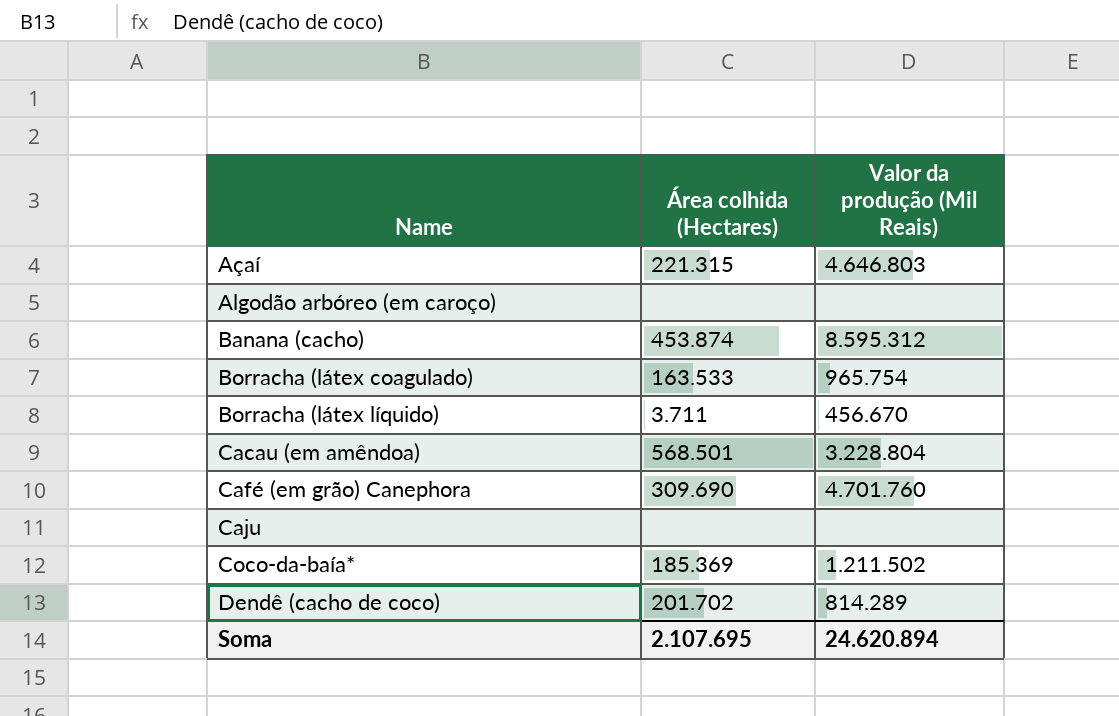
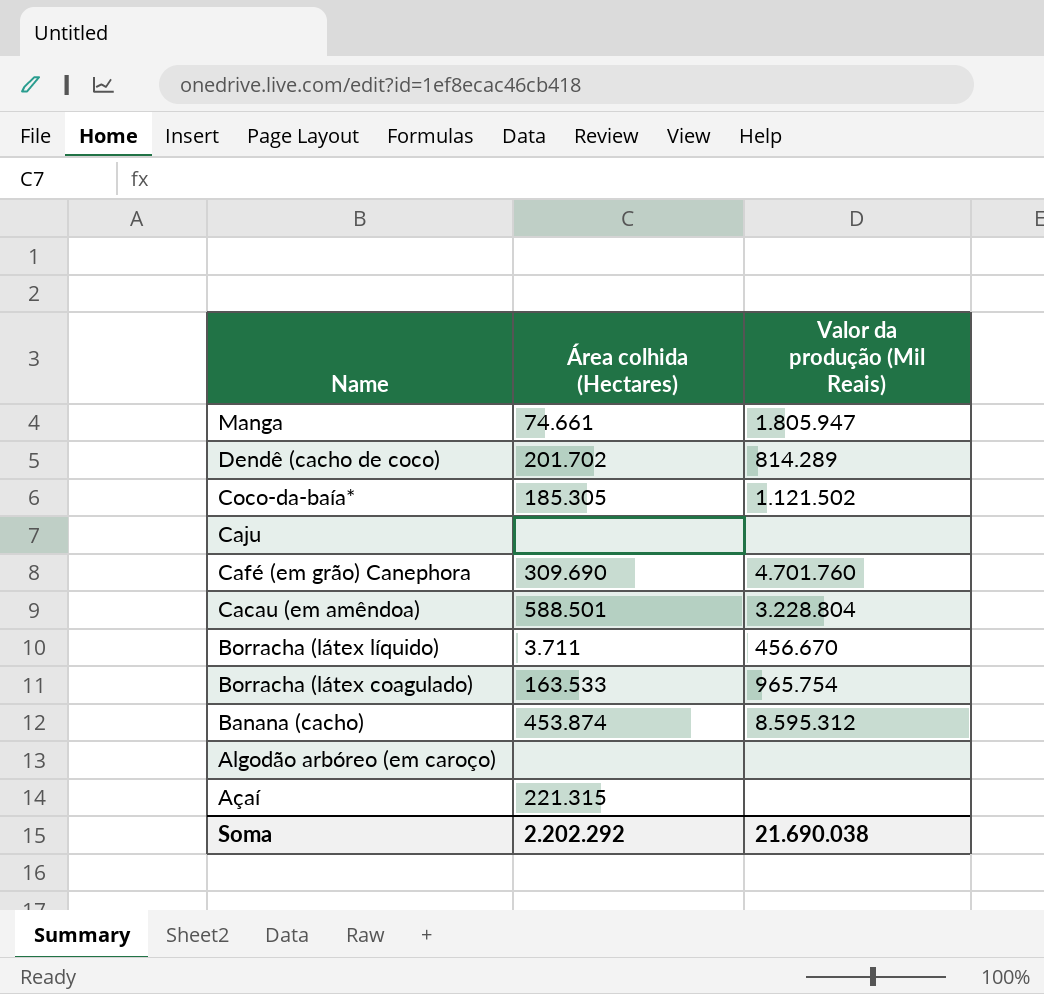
row order: Name ascending -> Name descending
row Manga: none -> 74.661 | 1.805.947
Coco-da-baía* | Área colhida (Hectares): 185.369 -> 185.305
Coco-da-baía* | Valor da produção (Mil Reais): 1.211.502 -> 1.121.502
Cacau (em amêndoa) | Área colhida (Hectares): 568.501 -> 588.501
Açaí | Valor da produção (Mil Reais): 4.646.803 -> none
Soma | Área colhida (Hectares): 2.107.695 -> 2.202.292
Soma | Valor da produção (Mil Reais): 24.620.894 -> 21.690.038

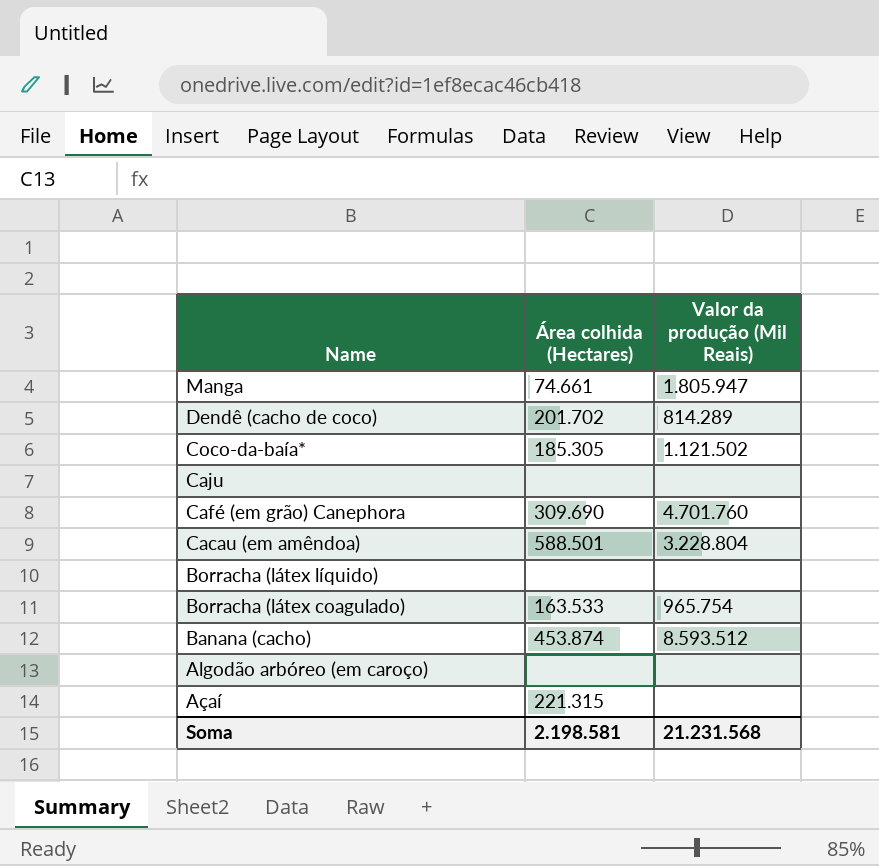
Borracha (látex líquido) | Área colhida (Hectares): 3.711 -> none
Borracha (látex líquido) | Valor da produção (Mil Reais): 456.670 -> none
Banana (cacho) | Valor da produção (Mil Reais): 8.595.312 -> 8.593.512
Soma | Área colhida (Hectares): 2.202.292 -> 2.198.581
Soma | Valor da produção (Mil Reais): 21.690.038 -> 21.231.568

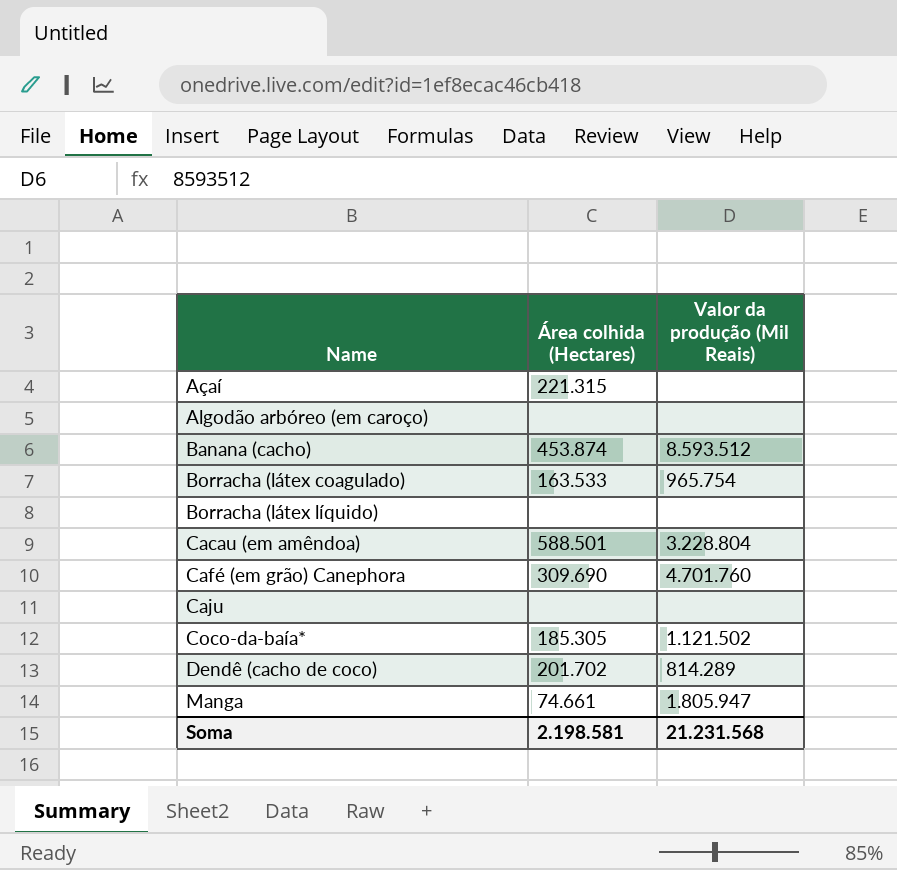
row order: Name descending -> Name ascending

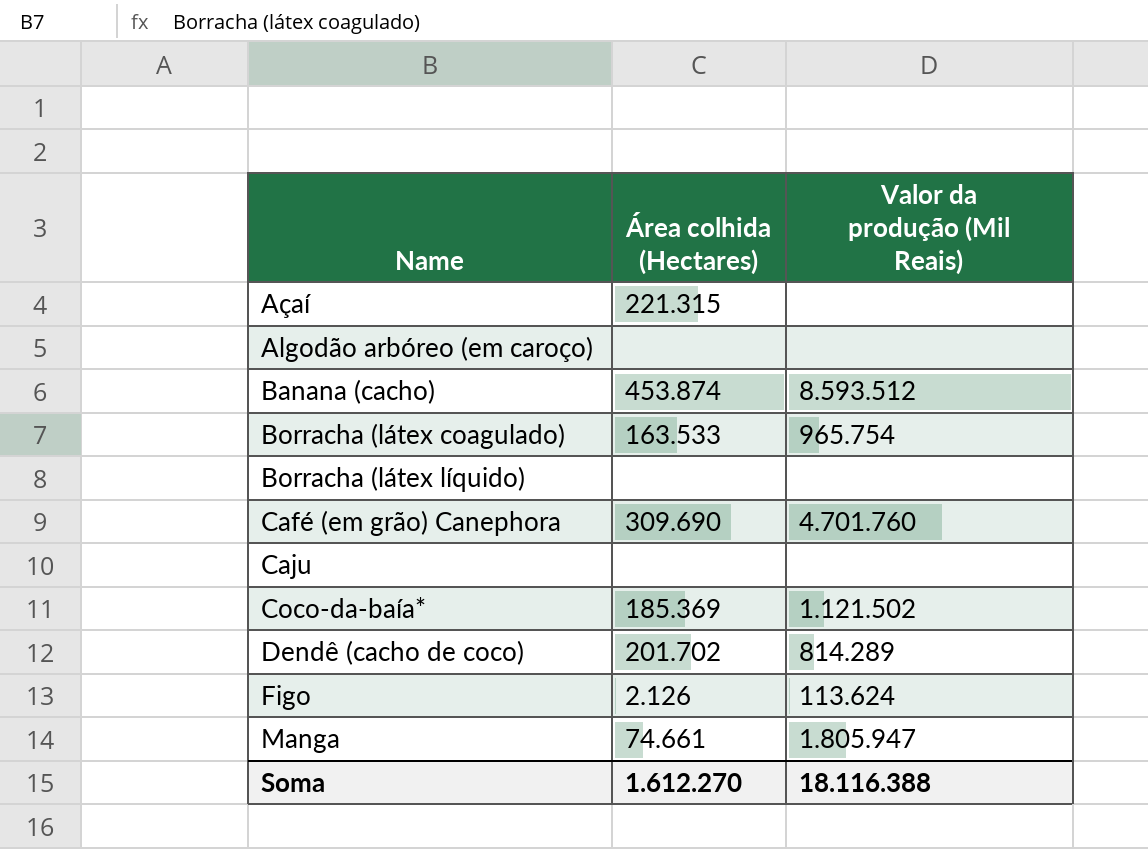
row Cacau (em amêndoa): 588.501 | 3.228.804 -> none
Coco-da-baía* | Área colhida (Hectares): 185.305 -> 185.369
row Figo: none -> 2.126 | 113.624
Soma | Área colhida (Hectares): 2.198.581 -> 1.612.270
Soma | Valor da produção (Mil Reais): 21.231.568 -> 18.116.388

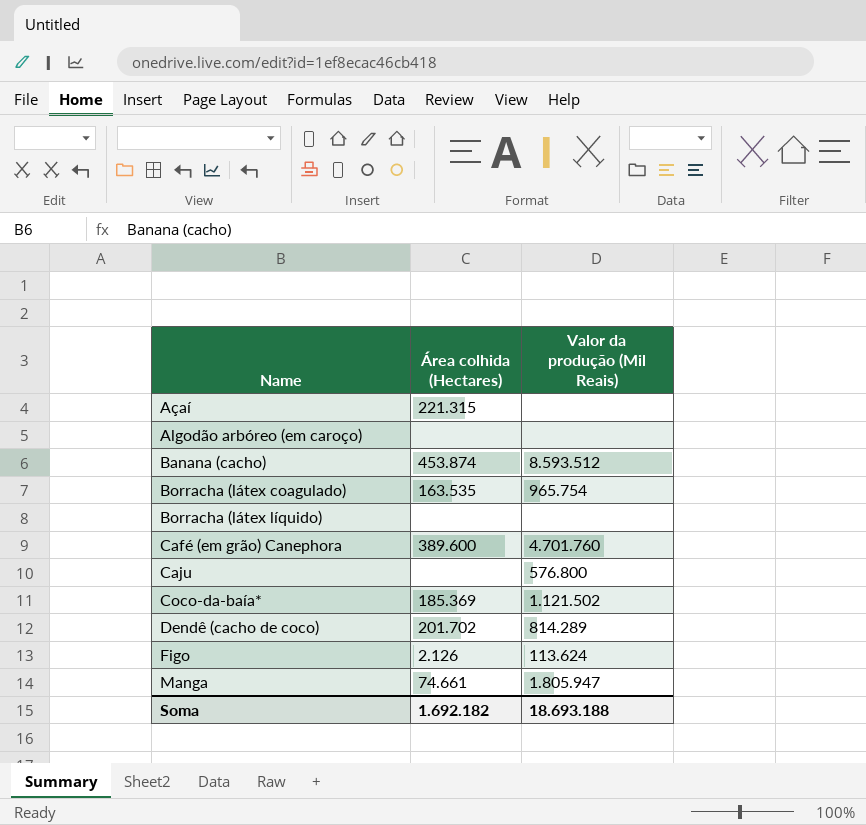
Borracha (látex coagulado) | Área colhida (Hectares): 163.533 -> 163.535
Café (em grão) Canephora | Área colhida (Hectares): 309.690 -> 389.600
Caju | Valor da produção (Mil Reais): none -> 576.800
Soma | Área colhida (Hectares): 1.612.270 -> 1.692.182
Soma | Valor da produção (Mil Reais): 18.116.388 -> 18.693.188

